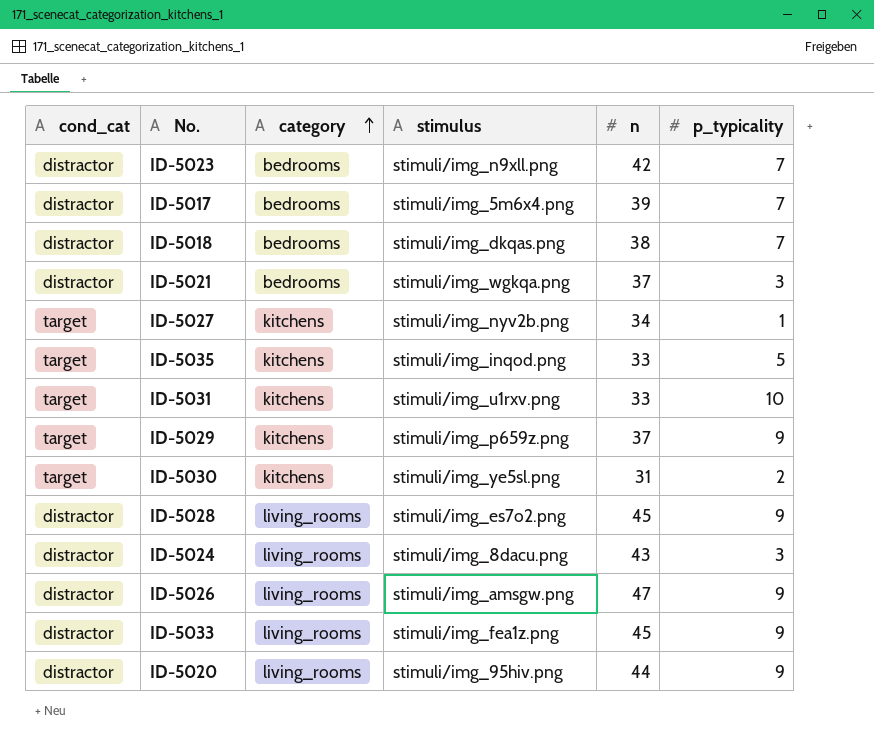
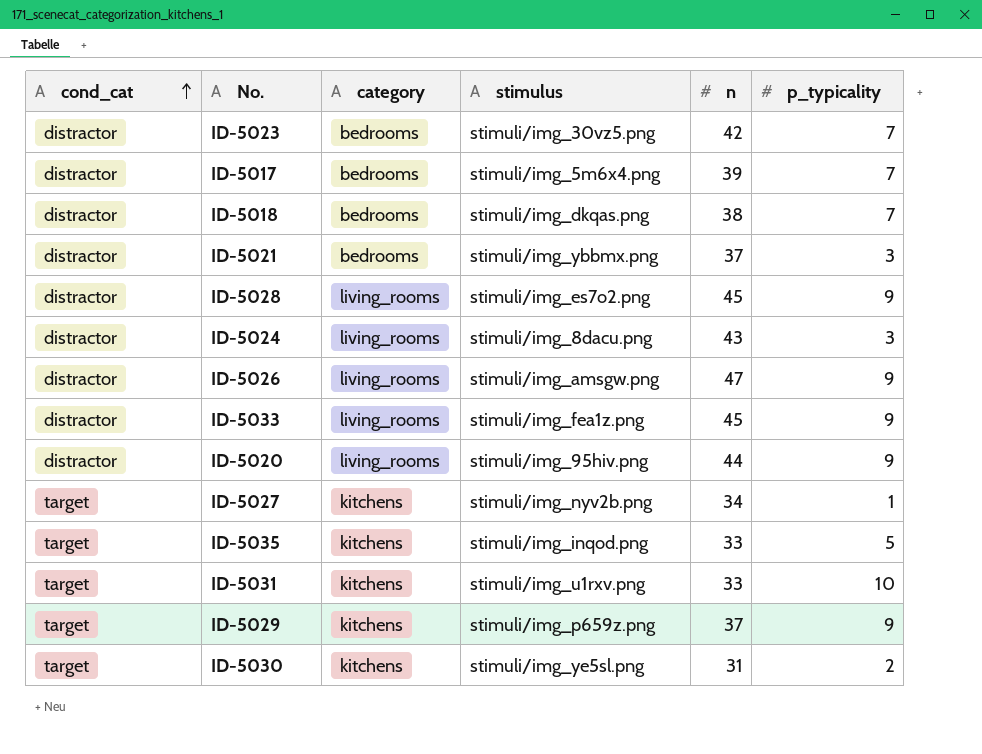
row order: category ascending -> cond_cat ascending
ID-5023 | stimulus: stimuli/img_n9xll.png -> stimuli/img_30vz5.png
ID-5021 | stimulus: stimuli/img_wgkqa.png -> stimuli/img_ybbmx.png

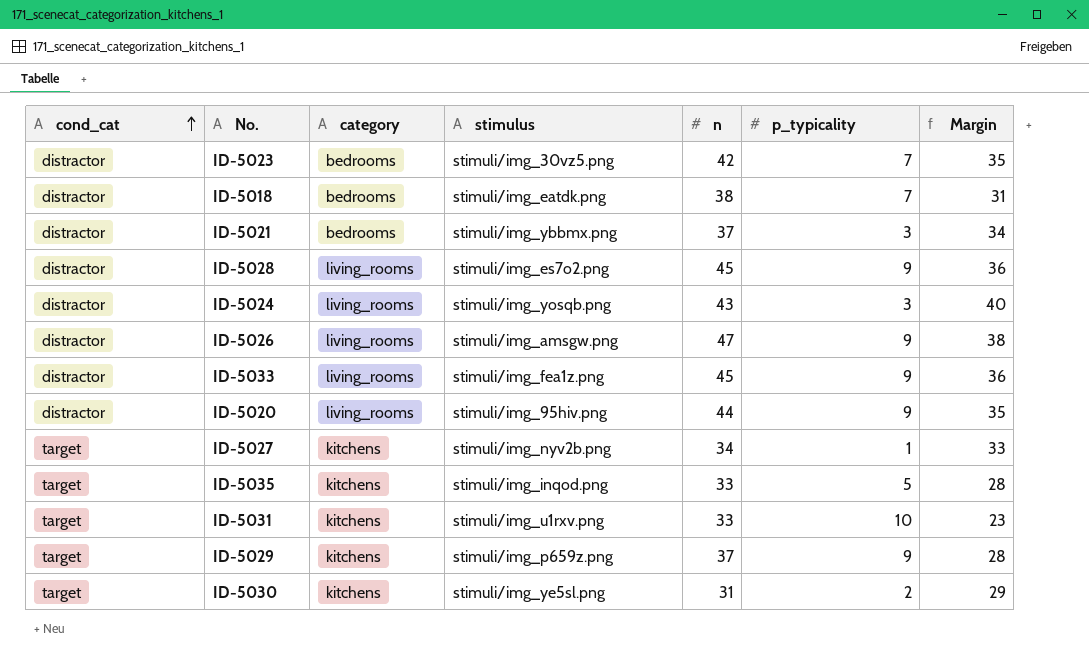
column Margin | formula: none -> [n] - [p_typicality]
row ID-5017: distractor | bedrooms | stimuli/img_5m6x4.png | 39 | 7 -> none
ID-5018 | stimulus: stimuli/img_dkqas.png -> stimuli/img_eatdk.png
ID-5024 | stimulus: stimuli/img_8dacu.png -> stimuli/img_yosqb.png

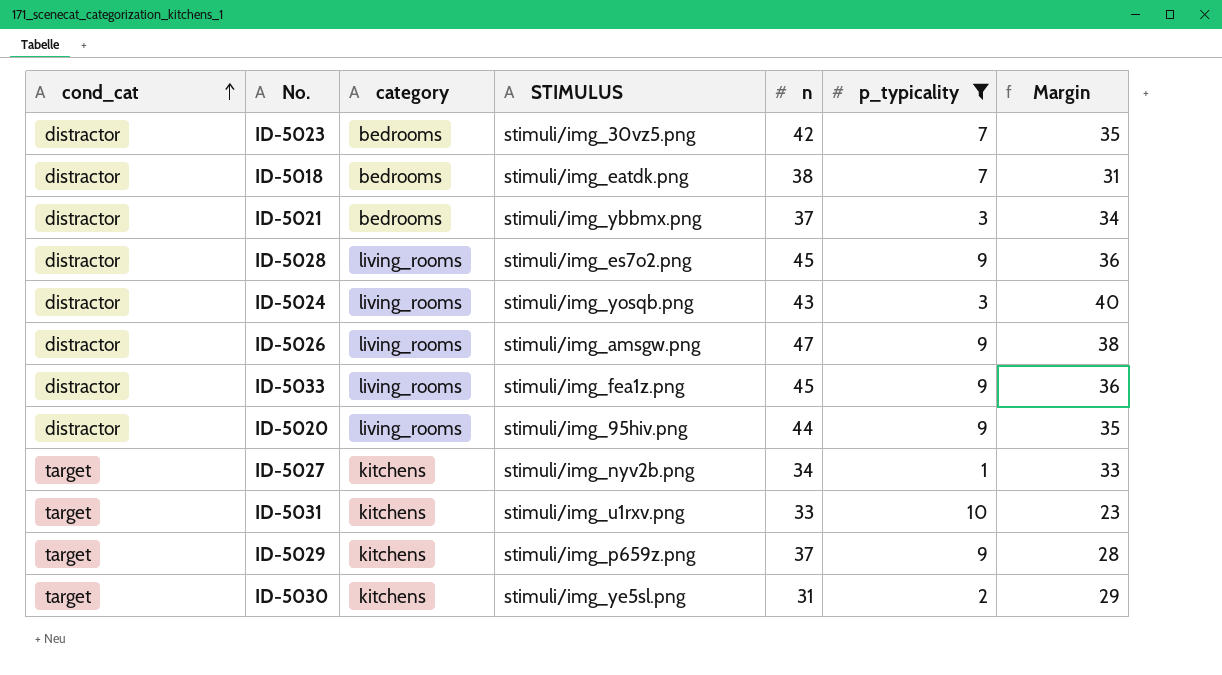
filter: none -> p_typicality != 5
column name: stimulus -> STIMULUS

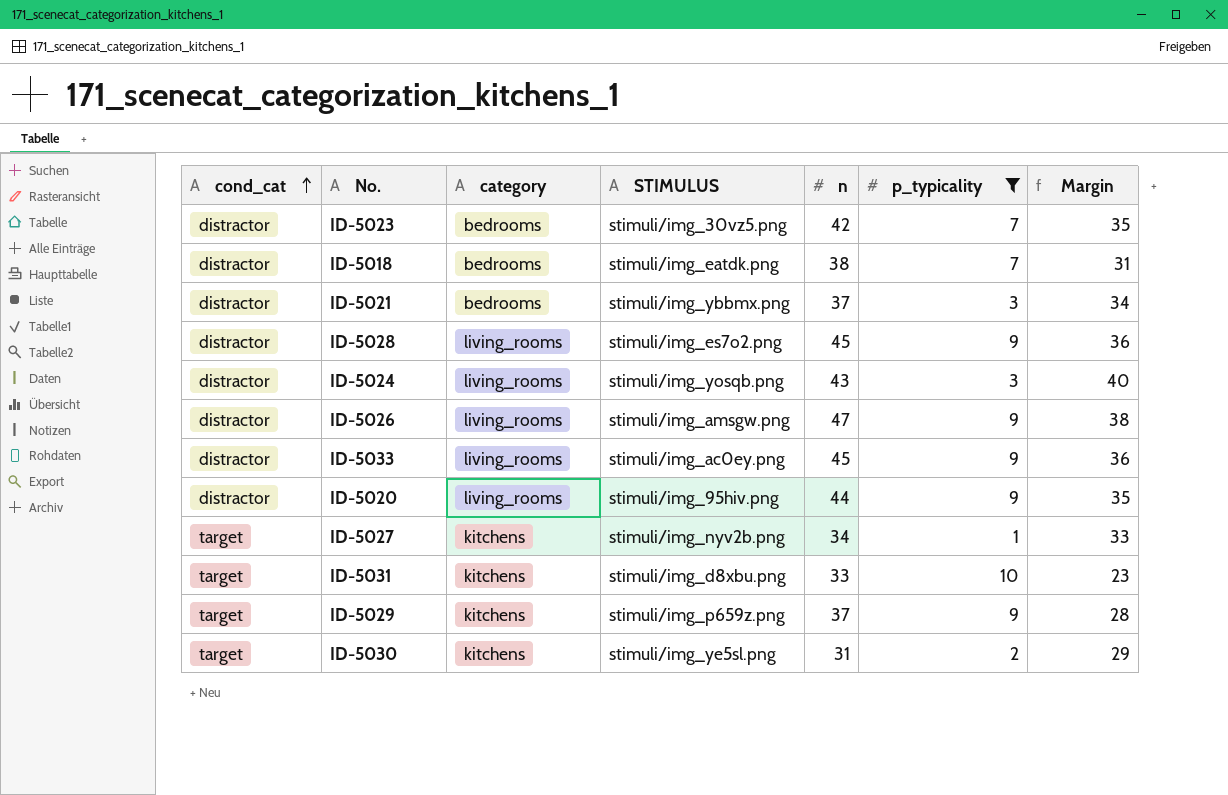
ID-5033 | STIMULUS: stimuli/img_fea1z.png -> stimuli/img_ac0ey.png
ID-5031 | STIMULUS: stimuli/img_u1rxv.png -> stimuli/img_d8xbu.png

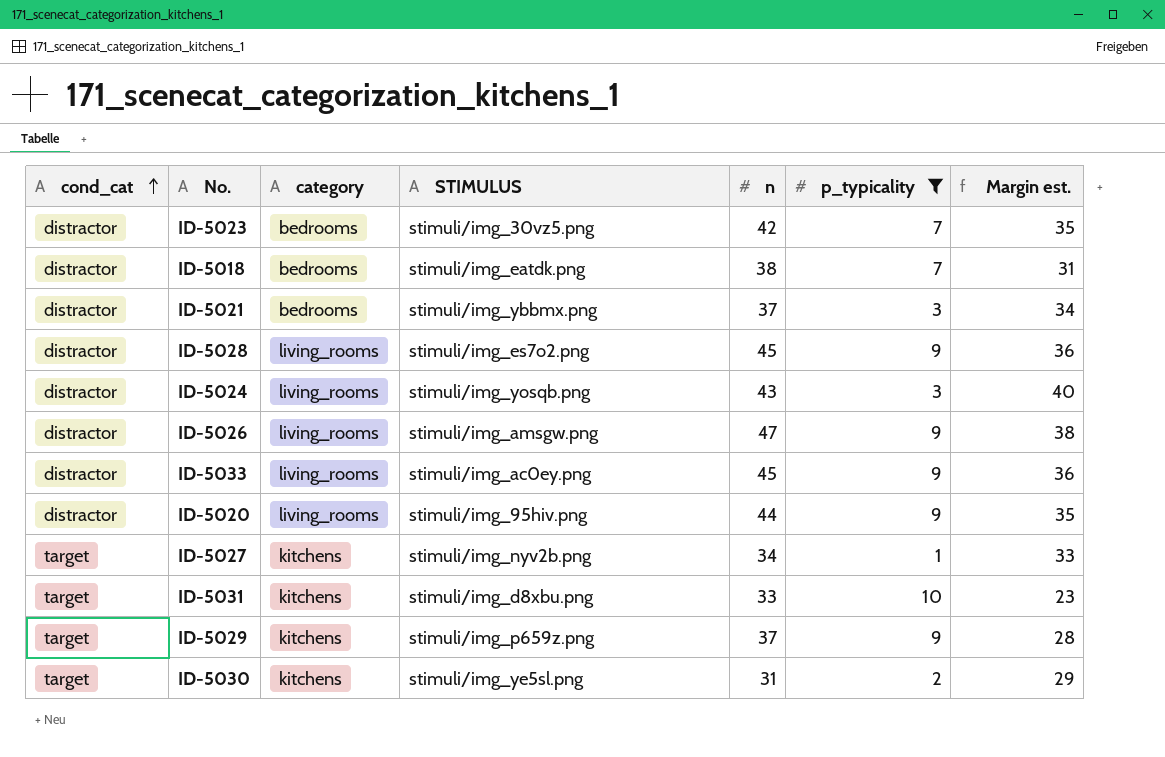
column name: Margin -> Margin est.

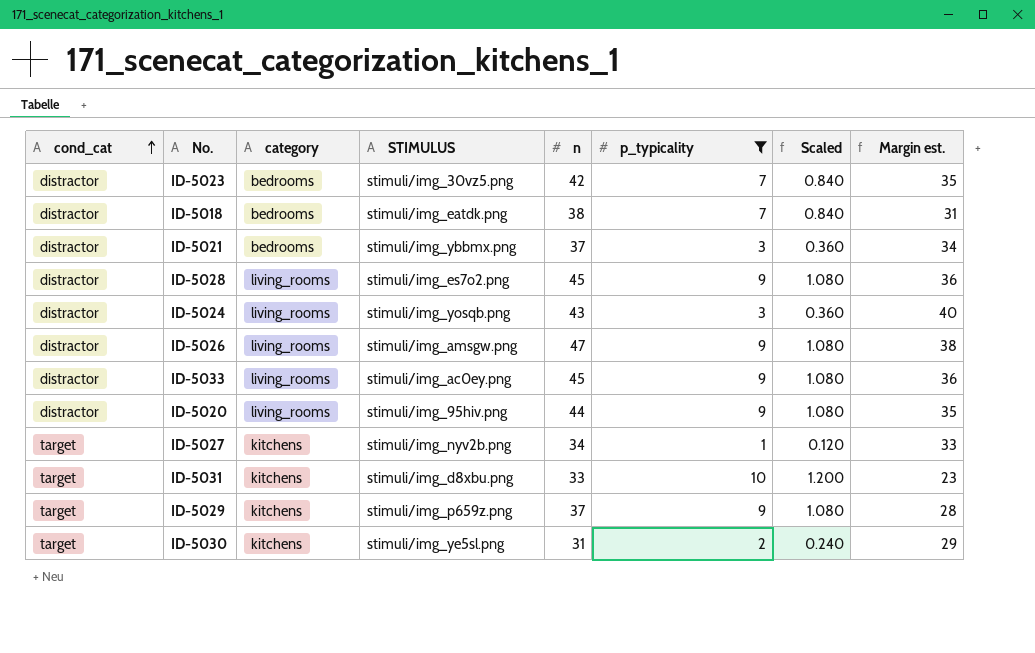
column Scaled | formula: none -> [p_typicality] * 0.12

